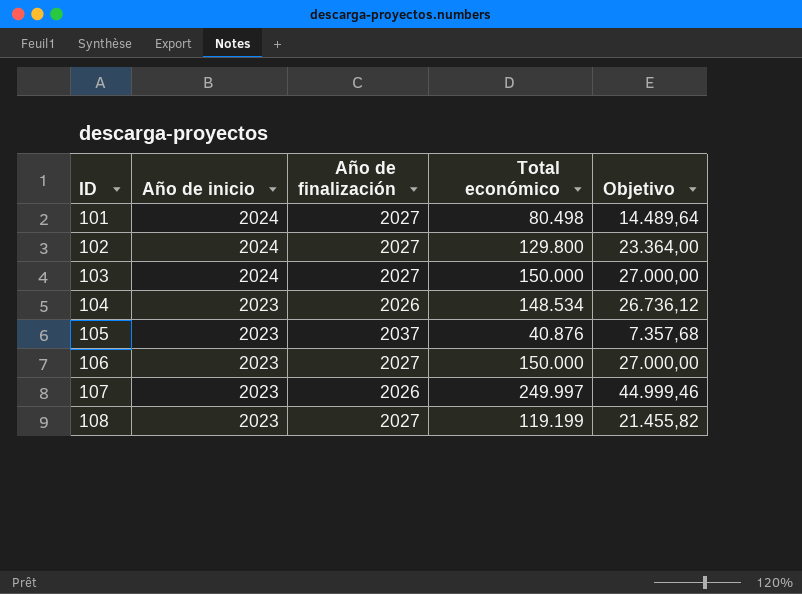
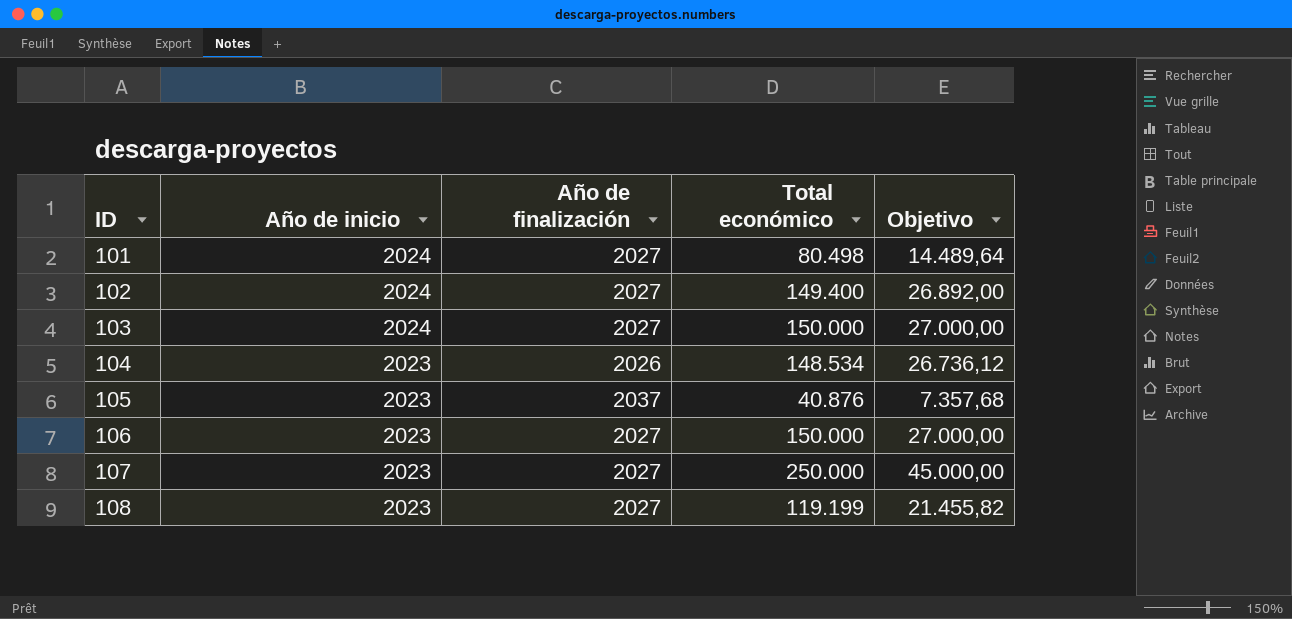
102 | Total económico: 129.800 -> 149.400
102 | Objetivo: 23.364,00 -> 26.892,00
107 | Año de finalización: 2026 -> 2027
107 | Total económico: 249.997 -> 250.000
107 | Objetivo: 44.999,46 -> 45.000,00

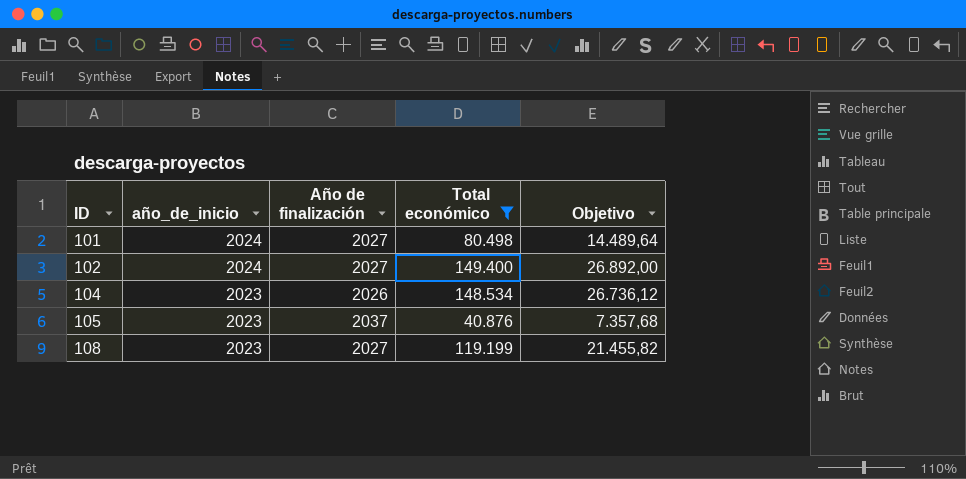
filter: none -> Total económico <= 149.400
column name: Año de inicio -> año_de_inicio

